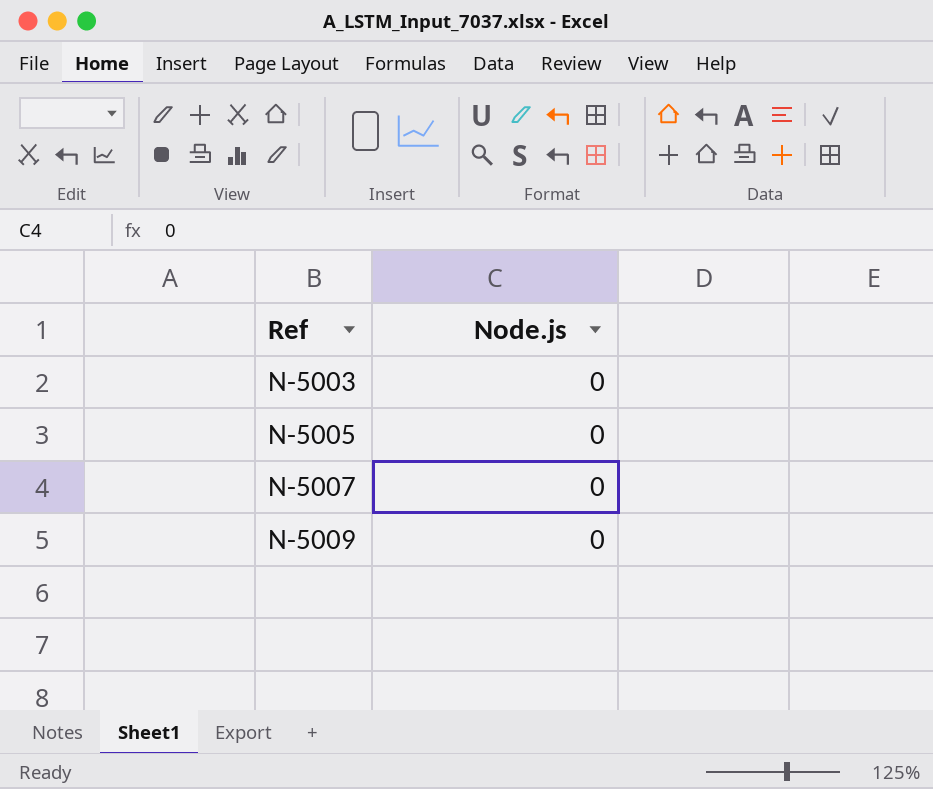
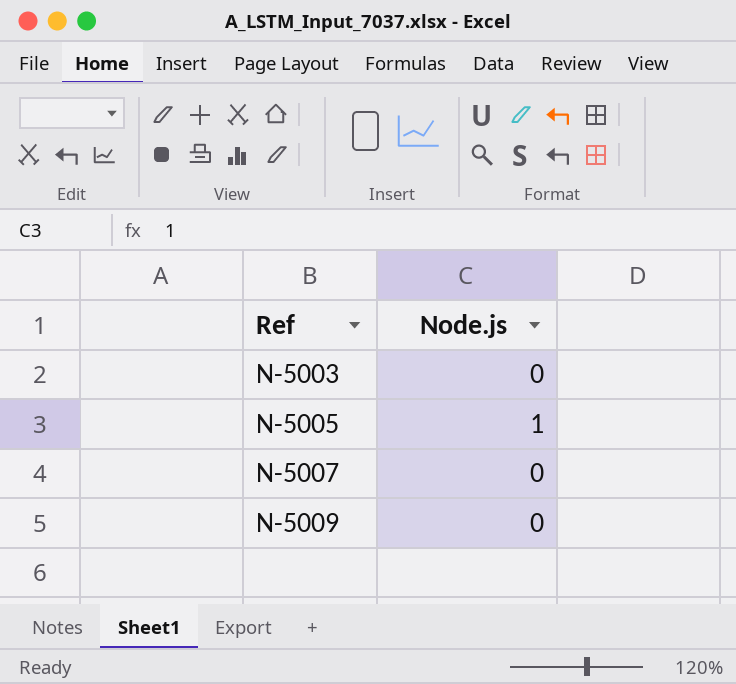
N-5005 | Node.js: 0 -> 1

